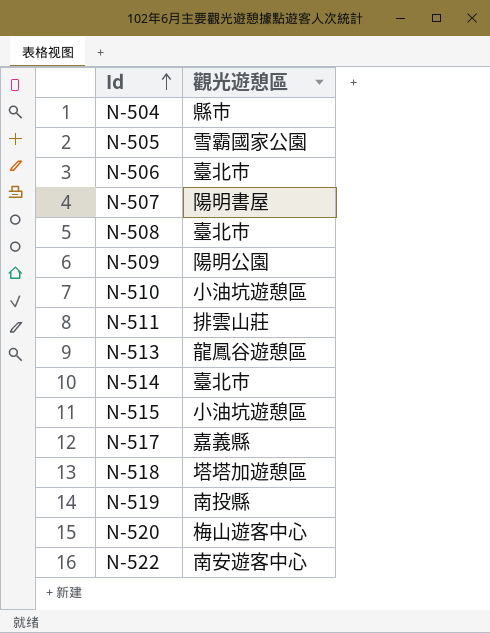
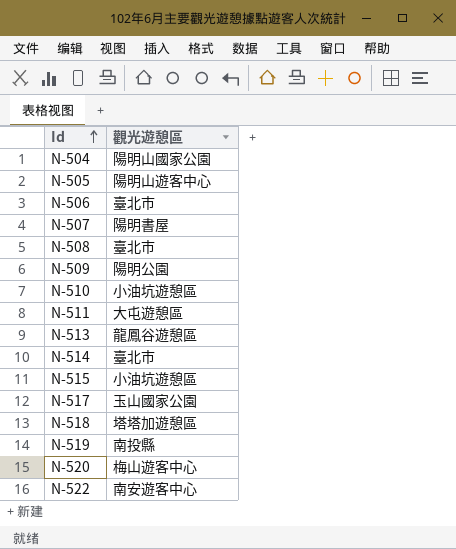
N-504 | 觀光遊憩區: 縣市 -> 陽明山國家公園
N-505 | 觀光遊憩區: 雪霸國家公園 -> 陽明山遊客中心
N-511 | 觀光遊憩區: 排雲山莊 -> 大屯遊憩區
N-517 | 觀光遊憩區: 嘉義縣 -> 玉山國家公園

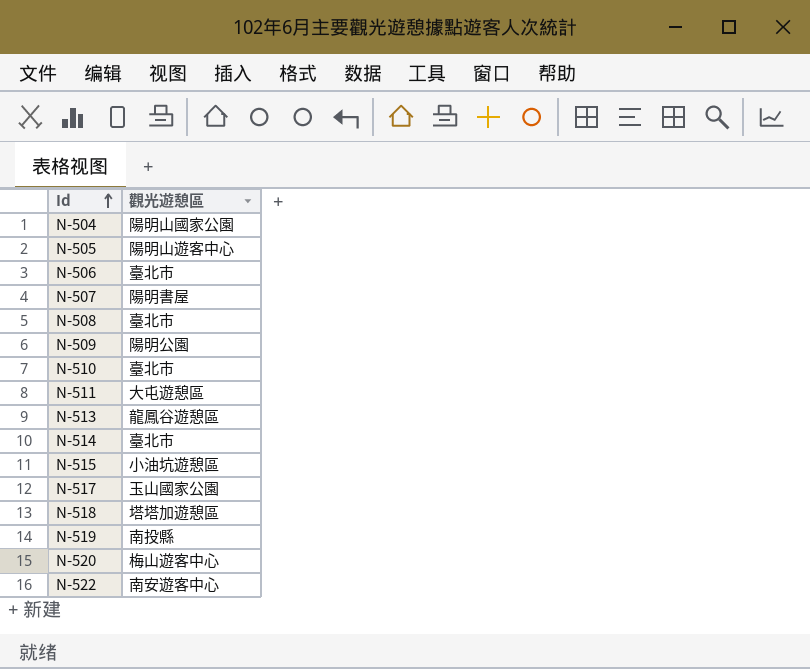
N-510 | 觀光遊憩區: 小油坑遊憩區 -> 臺北市

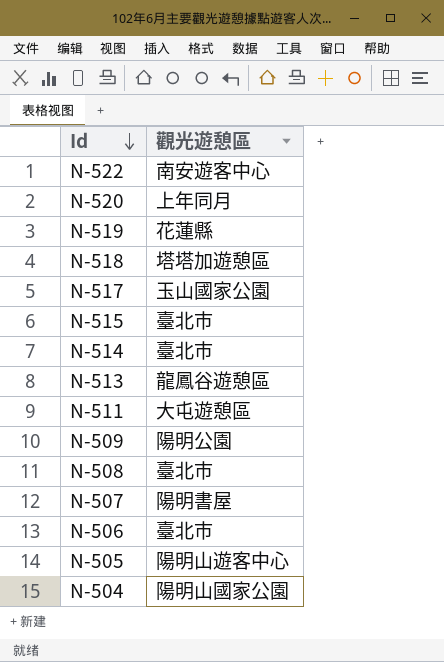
row order: Id ascending -> Id descending
row N-510: 臺北市 -> none
N-520 | 觀光遊憩區: 梅山遊客中心 -> 上年同月
N-519 | 觀光遊憩區: 南投縣 -> 花蓮縣
N-515 | 觀光遊憩區: 小油坑遊憩區 -> 臺北市

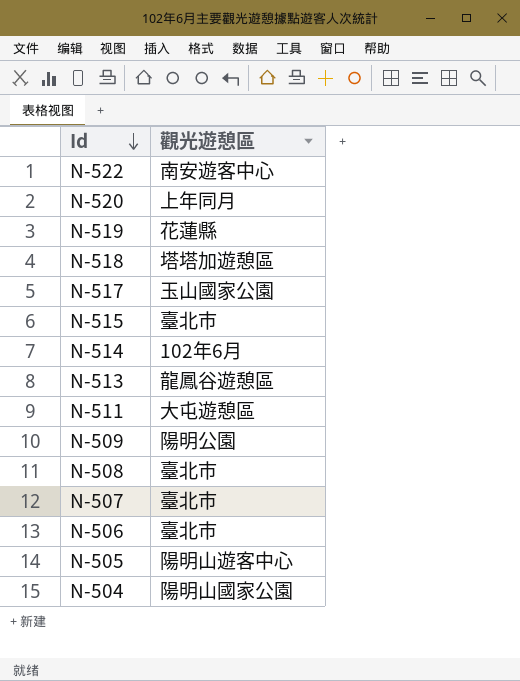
N-514 | 觀光遊憩區: 臺北市 -> 102年6月
N-507 | 觀光遊憩區: 陽明書屋 -> 臺北市

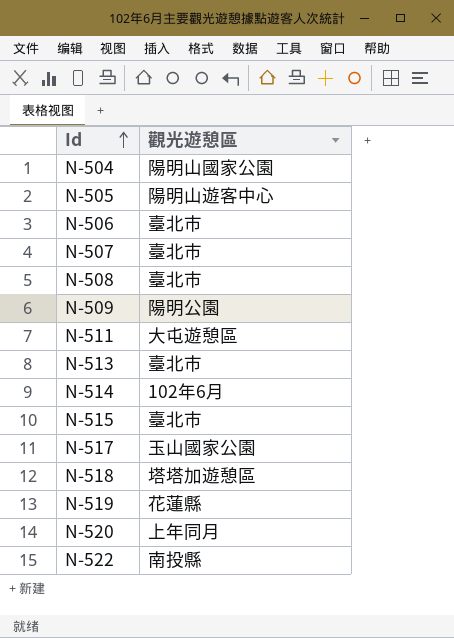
row order: Id descending -> Id ascending
N-513 | 觀光遊憩區: 龍鳳谷遊憩區 -> 臺北市
N-522 | 觀光遊憩區: 南安遊客中心 -> 南投縣

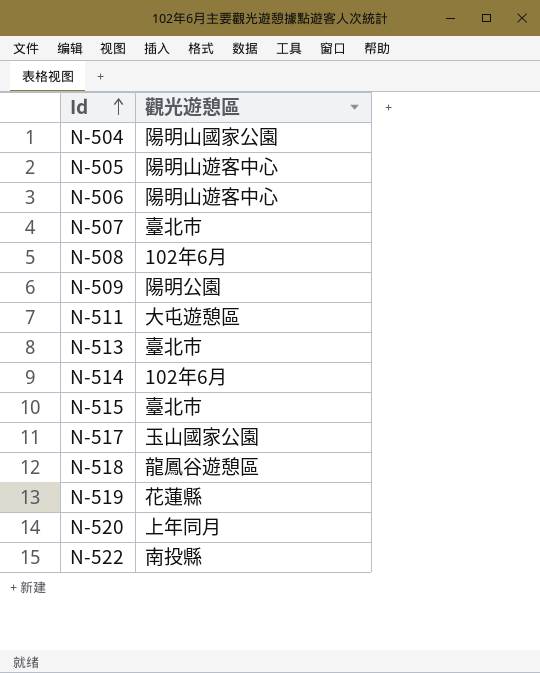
N-506 | 觀光遊憩區: 臺北市 -> 陽明山遊客中心
N-508 | 觀光遊憩區: 臺北市 -> 102年6月
N-518 | 觀光遊憩區: 塔塔加遊憩區 -> 龍鳳谷遊憩區

